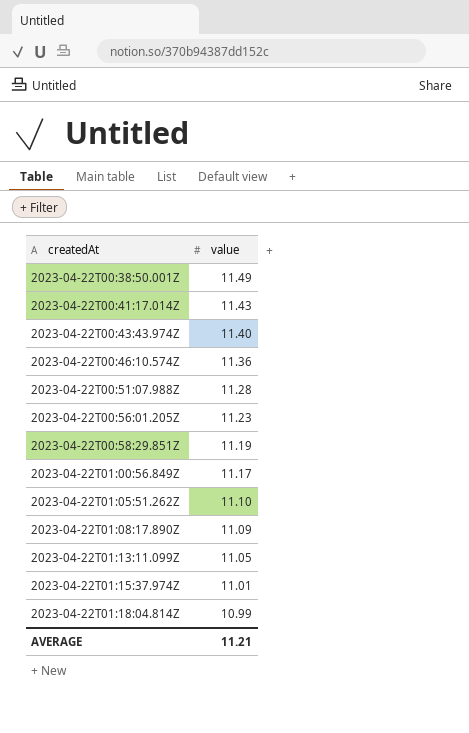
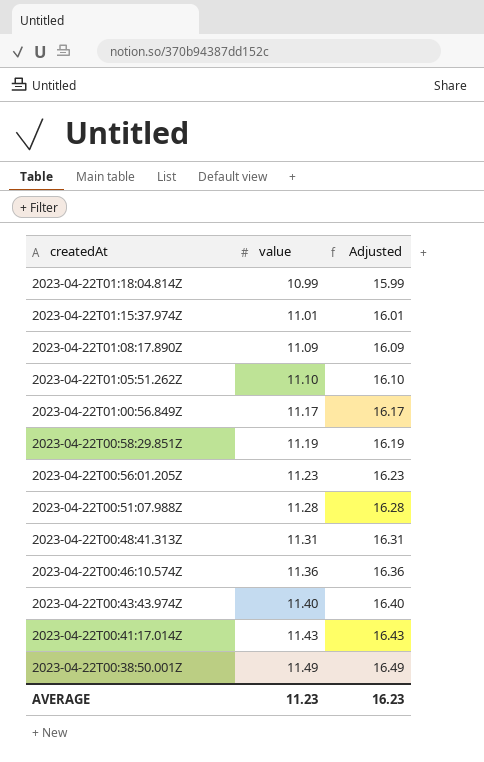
row order: createdAt ascending -> createdAt descending
column Adjusted | formula: none -> [value] + 5
row 2023-04-22T01:13:11.099Z: 11.05 -> none
row 2023-04-22T00:48:41.313Z: none -> 11.31 | 16.31
AVERAGE | value: 11.21 -> 11.23

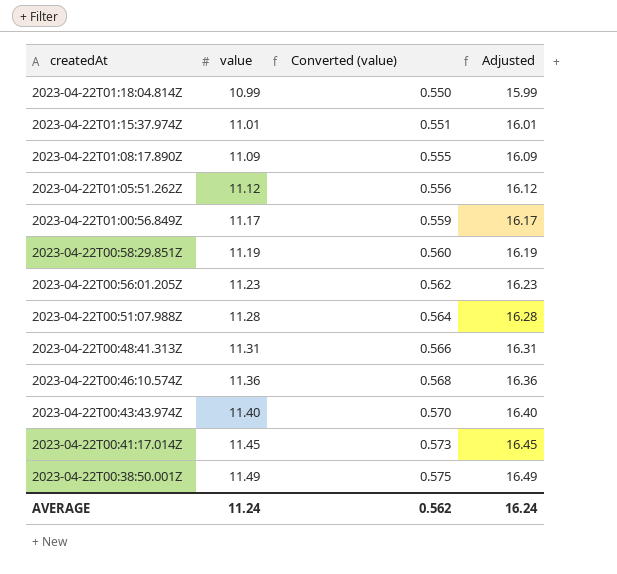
column Converted (value) | formula: none -> [value] * 0.05
2023-04-22T01:05:51.262Z | value: 11.10 -> 11.12
2023-04-22T01:05:51.262Z | Adjusted: 16.10 -> 16.12
2023-04-22T00:41:17.014Z | value: 11.43 -> 11.45
2023-04-22T00:41:17.014Z | Adjusted: 16.43 -> 16.45
AVERAGE | value: 11.23 -> 11.24
AVERAGE | Adjusted: 16.23 -> 16.24

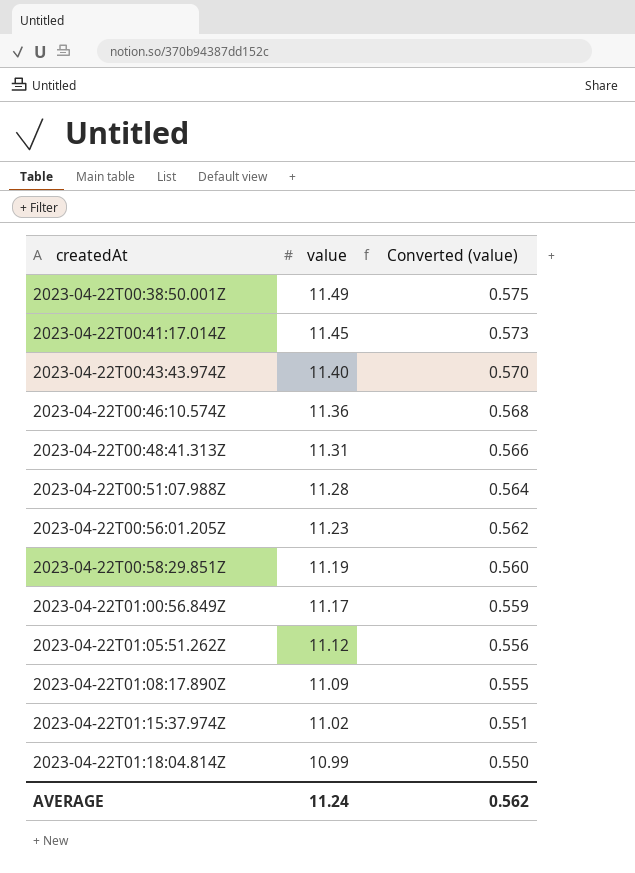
row order: createdAt descending -> createdAt ascending
column Adjusted | formula: [value] + 5 -> none
2023-04-22T01:15:37.974Z | value: 11.01 -> 11.02

